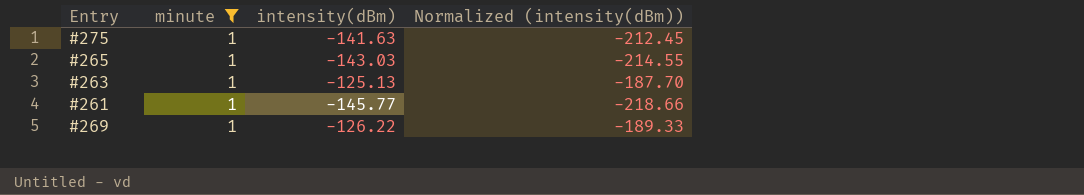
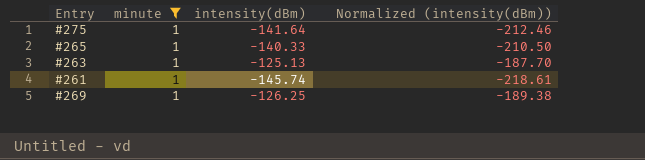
#275 | intensity(dBm): -141.63 -> -141.64
#275 | Normalized (intensity(dBm)): -212.45 -> -212.46
#265 | intensity(dBm): -143.03 -> -140.33
#265 | Normalized (intensity(dBm)): -214.55 -> -210.50
#261 | intensity(dBm): -145.77 -> -145.74
#261 | Normalized (intensity(dBm)): -218.66 -> -218.61
#269 | intensity(dBm): -126.22 -> -126.25
#269 | Normalized (intensity(dBm)): -189.33 -> -189.38

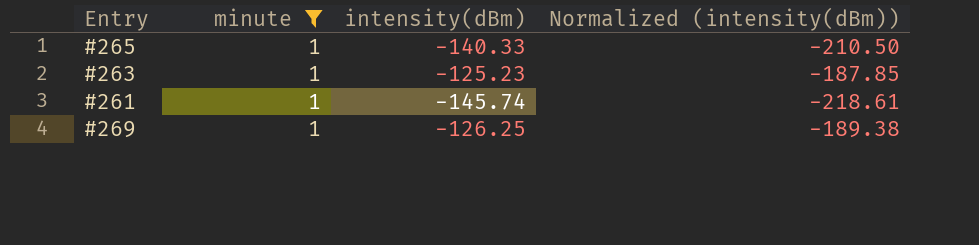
row #275: 1 | -141.64 | -212.46 -> none
#263 | intensity(dBm): -125.13 -> -125.23
#263 | Normalized (intensity(dBm)): -187.70 -> -187.85

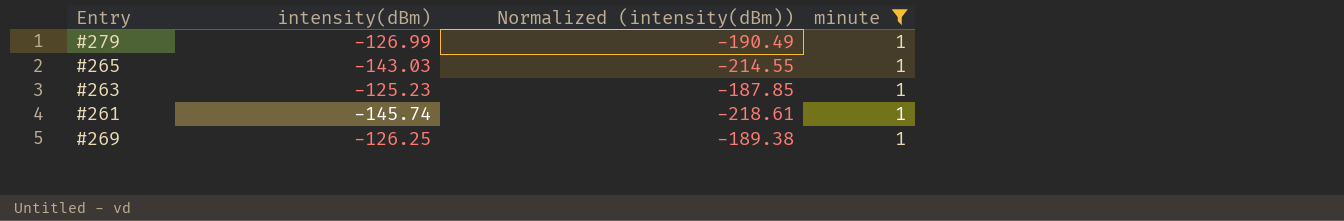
column minute | position: 2 -> 4
row #279: none -> -126.99 | -190.49 | 1
#265 | intensity(dBm): -140.33 -> -143.03
#265 | Normalized (intensity(dBm)): -210.50 -> -214.55

